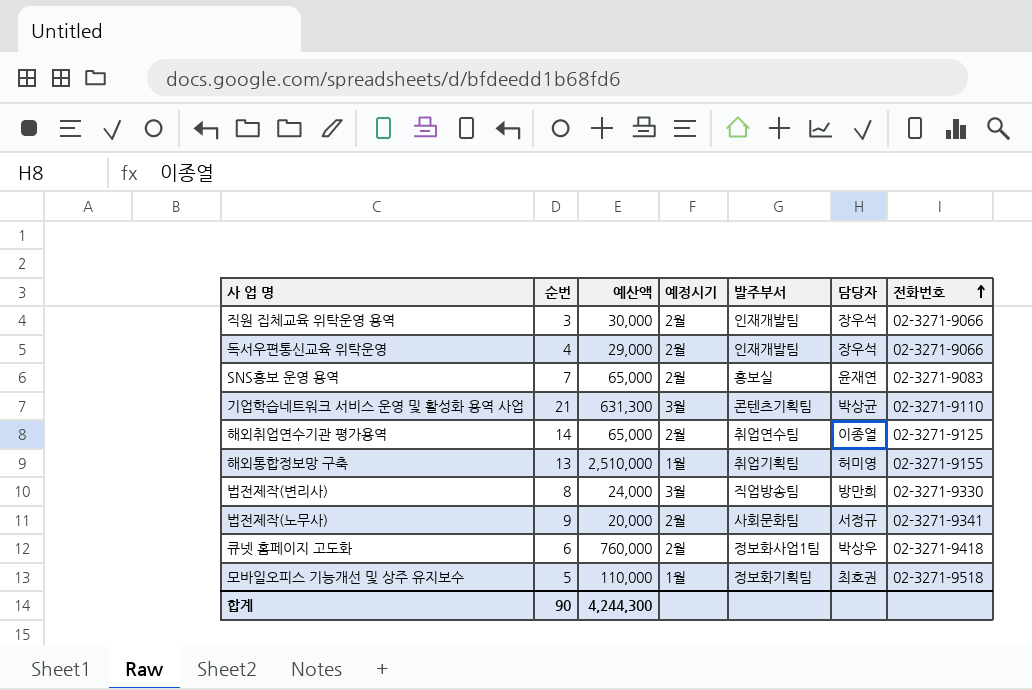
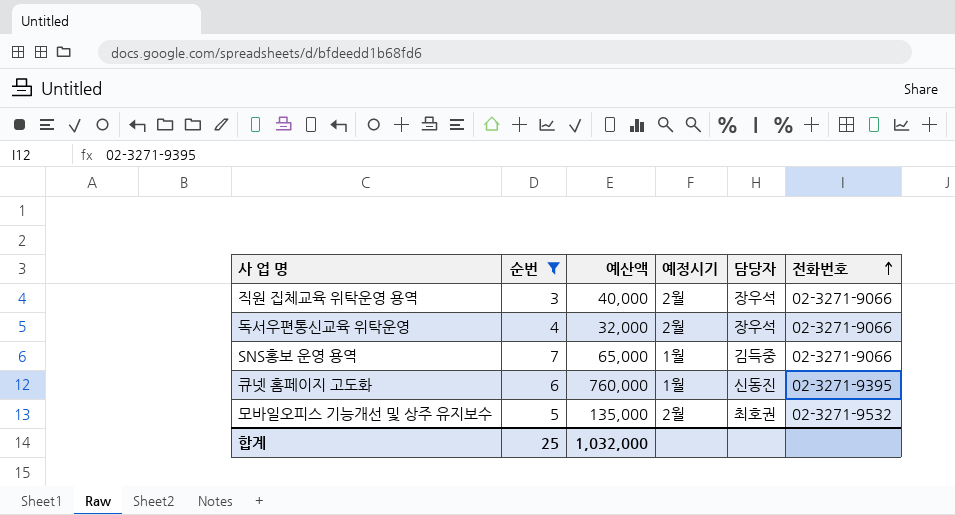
filter: none -> 순번 <= 7
column 발주부서 | position: 5 -> none
직원 집체교육 위탁운영 용역 | 예산액: 30,000 -> 40,000
독서우편통신교육 위탁운영 | 예산액: 29,000 -> 32,000
SNS홍보 운영 용역 | 예정시기: 2월 -> 1월
SNS홍보 운영 용역 | 담당자: 윤재연 -> 김득중
SNS홍보 운영 용역 | 전화번호: 02-3271-9083 -> 02-3271-9066
큐넷 홈페이지 고도화 | 예정시기: 2월 -> 1월
큐넷 홈페이지 고도화 | 담당자: 박상우 -> 신동진
큐넷 홈페이지 고도화 | 전화번호: 02-3271-9418 -> 02-3271-9395
모바일오피스 기능개선 및 상주 유지보수 | 예산액: 110,000 -> 135,000
모바일오피스 기능개선 및 상주 유지보수 | 예정시기: 1월 -> 2월
모바일오피스 기능개선 및 상주 유지보수 | 전화번호: 02-3271-9518 -> 02-3271-9532
합계 | 순번: 90 -> 25
합계 | 예산액: 4,244,300 -> 1,032,000

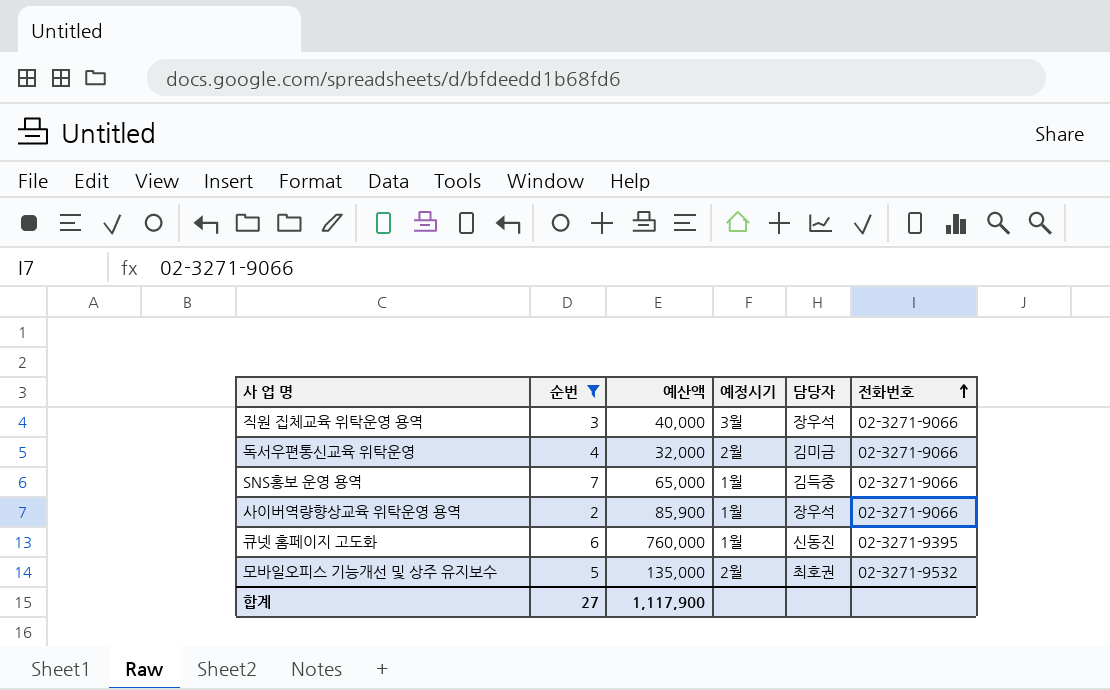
직원 집체교육 위탁운영 용역 | 예정시기: 2월 -> 3월
독서우편통신교육 위탁운영 | 담당자: 장우석 -> 김미금
row 사이버역량향상교육 위탁운영 용역: none -> 2 | 85,900 | 1월 | 장우석 | 02-3271-9066
합계 | 순번: 25 -> 27
합계 | 예산액: 1,032,000 -> 1,117,900

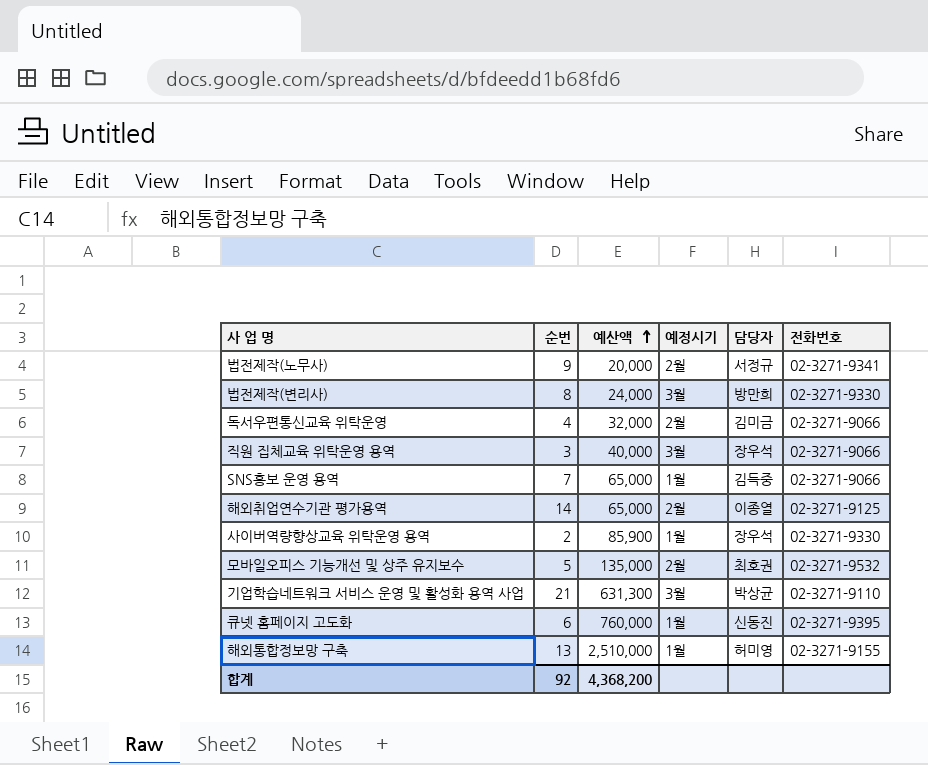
filter: 순번 <= 7 -> none
row order: 전화번호 ascending -> 예산액 ascending
사이버역량향상교육 위탁운영 용역 | 전화번호: 02-3271-9066 -> 02-3271-9330
합계 | 순번: 27 -> 92
합계 | 예산액: 1,117,900 -> 4,368,200

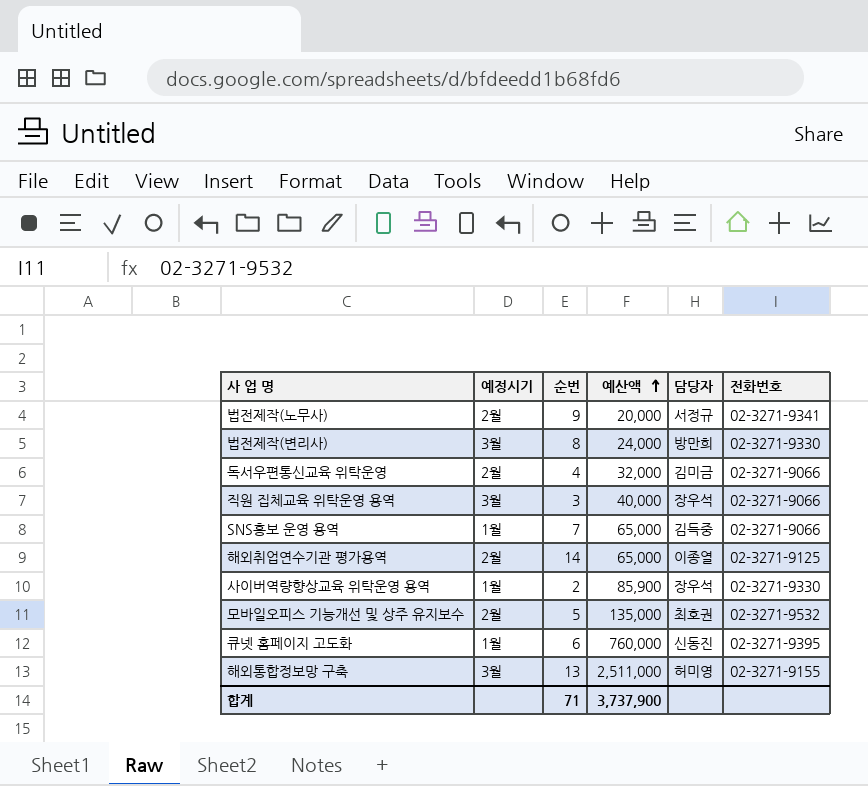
column 예정시기 | position: 4 -> 2
row 기업학습네트워크 서비스 운영 및 활성화 용역 사업: 21 | 631,300 | 3월 | 박상균 | 02-3271-9110 -> none
해외통합정보망 구축 | 예정시기: 1월 -> 3월
해외통합정보망 구축 | 예산액: 2,510,000 -> 2,511,000
합계 | 순번: 92 -> 71
합계 | 예산액: 4,368,200 -> 3,737,900

